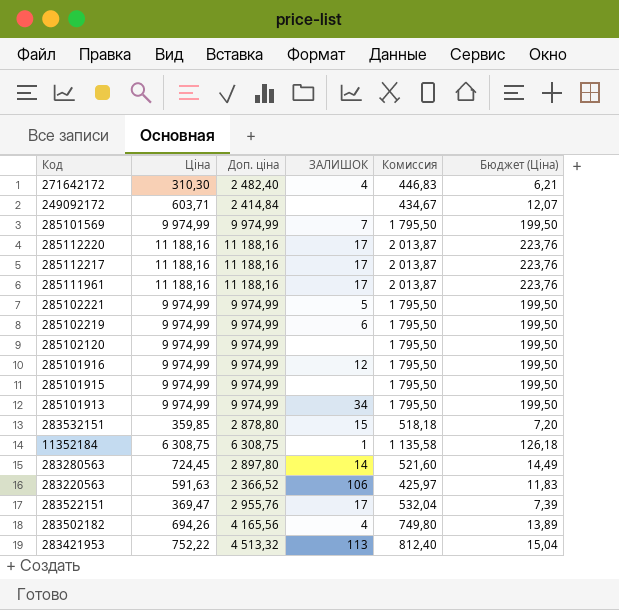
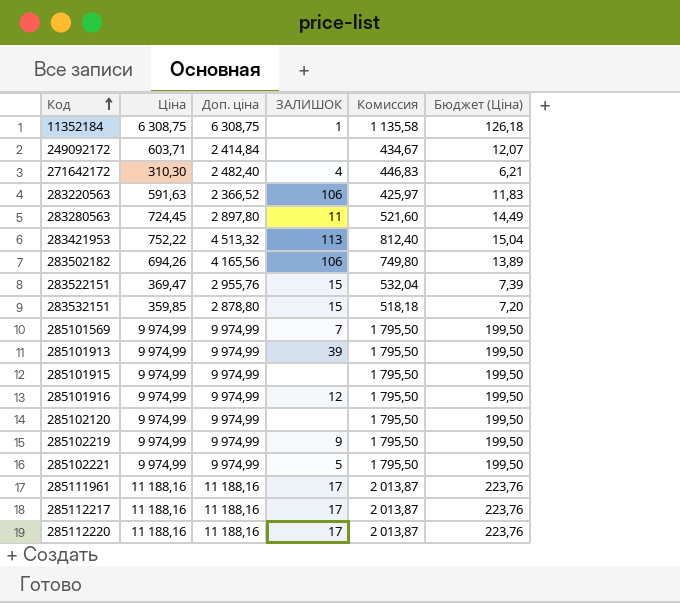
row order: none -> Код ascending
283280563 | ЗАЛИШОК: 14 -> 11
283502182 | ЗАЛИШОК: 4 -> 106
283522151 | ЗАЛИШОК: 17 -> 15
285101913 | ЗАЛИШОК: 34 -> 39
285102219 | ЗАЛИШОК: 6 -> 9

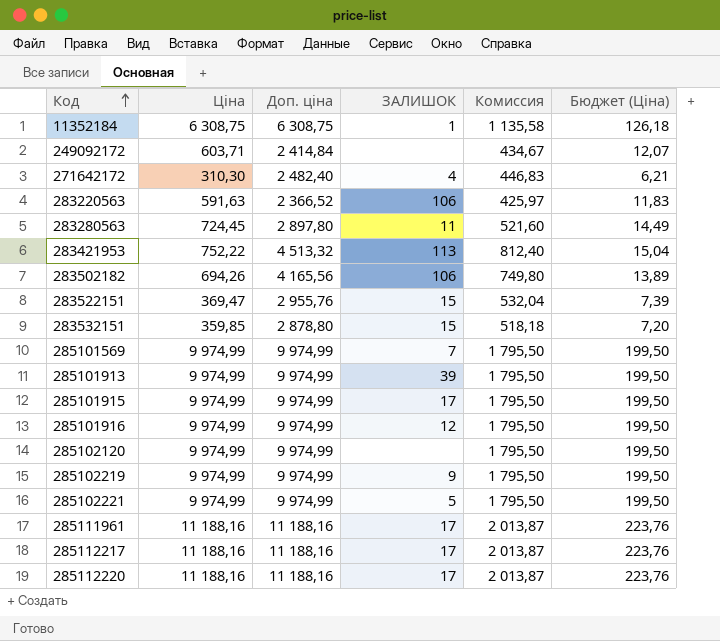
285101915 | ЗАЛИШОК: none -> 17

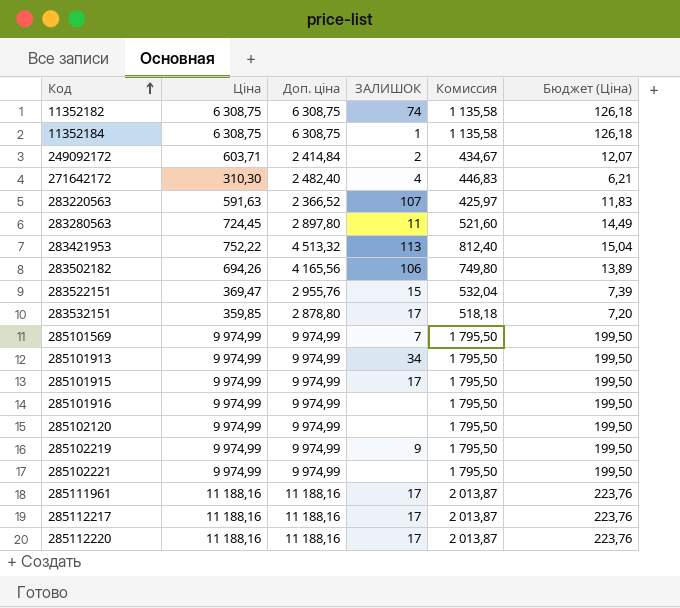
row 11352182: none -> 6 308,75 | 6 308,75 | 74 | 1 135,58 | 126,18
249092172 | ЗАЛИШОК: none -> 2
283220563 | ЗАЛИШОК: 106 -> 107
283532151 | ЗАЛИШОК: 15 -> 17
285101913 | ЗАЛИШОК: 39 -> 34
285101916 | ЗАЛИШОК: 12 -> none
285102221 | ЗАЛИШОК: 5 -> none

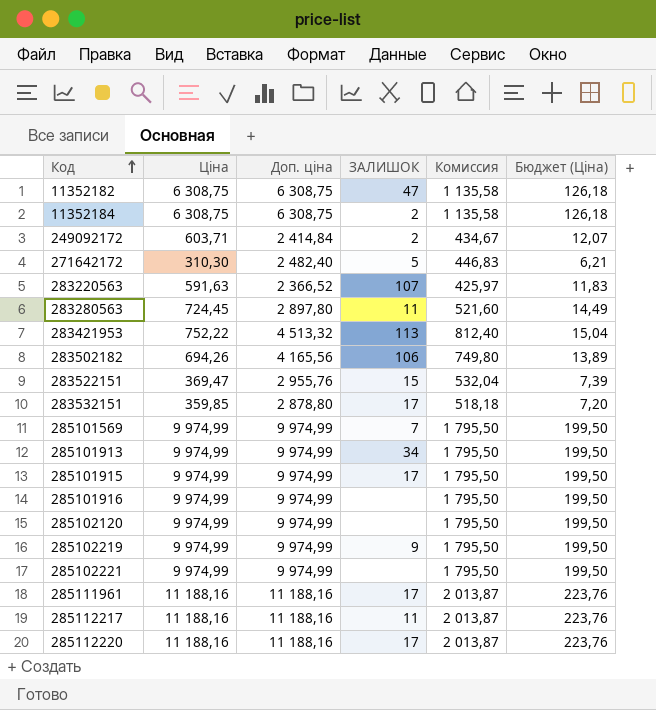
11352182 | ЗАЛИШОК: 74 -> 47
11352184 | ЗАЛИШОК: 1 -> 2
271642172 | ЗАЛИШОК: 4 -> 5
285112217 | ЗАЛИШОК: 17 -> 11

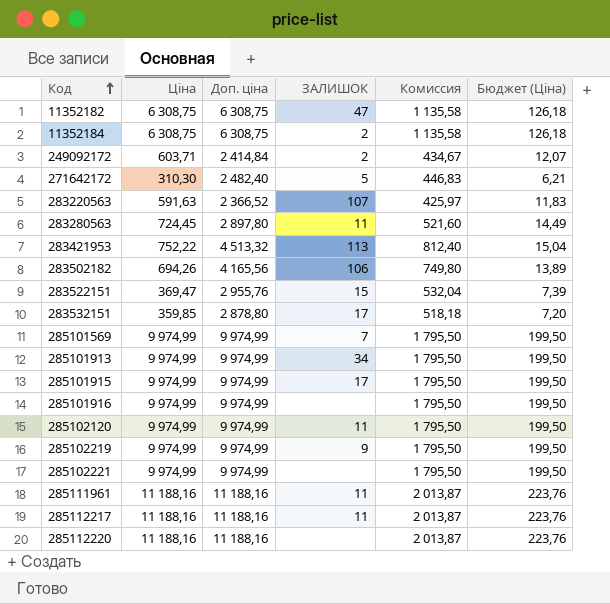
285102120 | ЗАЛИШОК: none -> 11
285111961 | ЗАЛИШОК: 17 -> 11
285112220 | ЗАЛИШОК: 17 -> none

